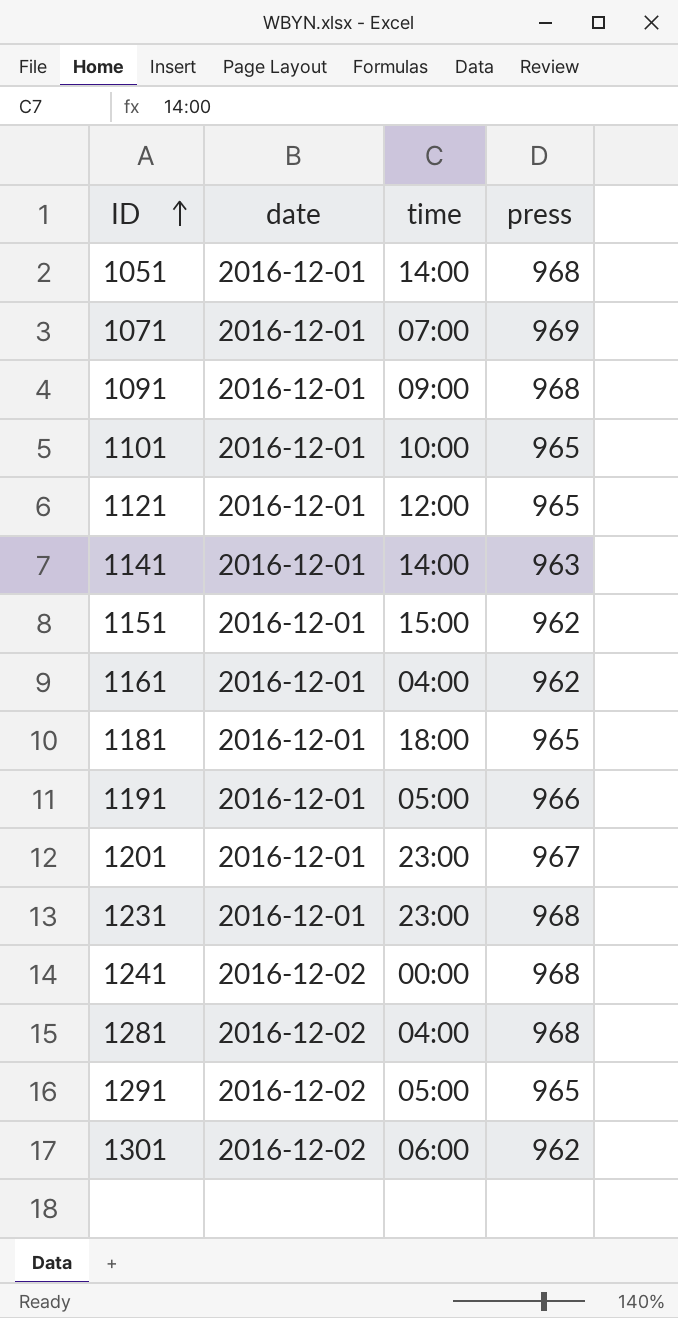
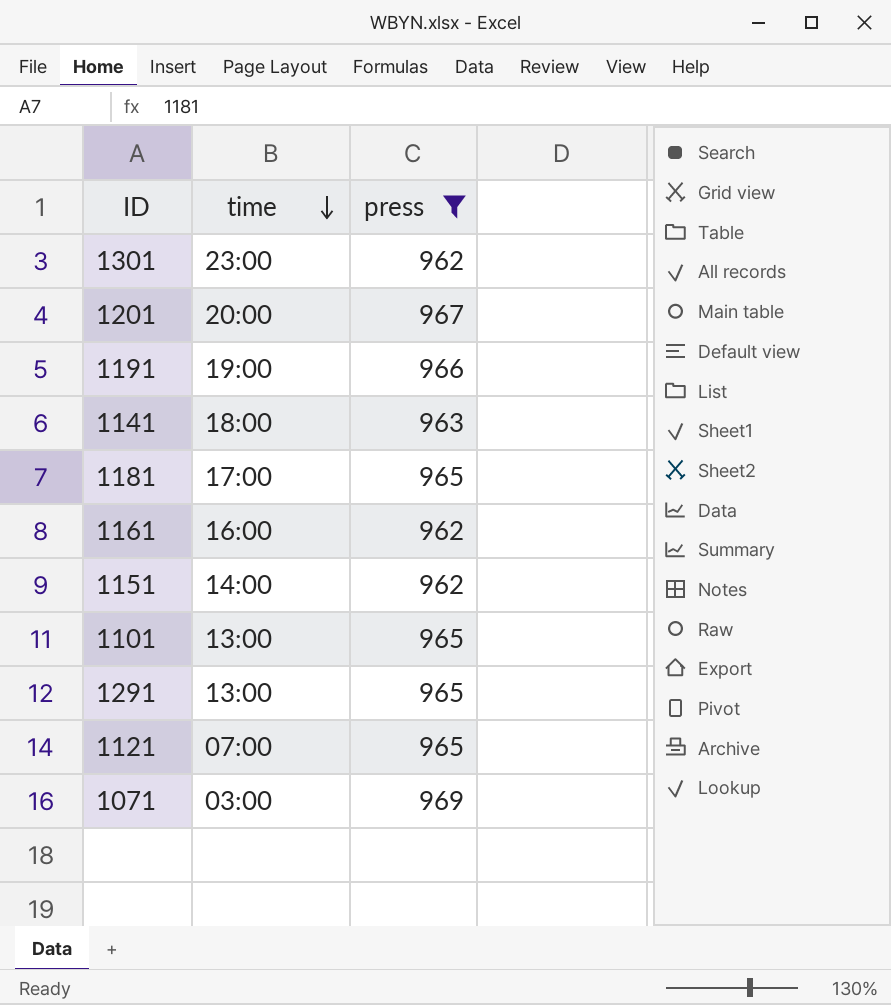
filter: none -> press != 968
row order: ID ascending -> time descending
column date | position: 2 -> none
1301 | time: 06:00 -> 23:00
1201 | time: 23:00 -> 20:00
1191 | time: 05:00 -> 19:00
1141 | time: 14:00 -> 18:00
1181 | time: 18:00 -> 17:00
1161 | time: 04:00 -> 16:00
1151 | time: 15:00 -> 14:00
1101 | time: 10:00 -> 13:00
1291 | time: 05:00 -> 13:00
1121 | time: 12:00 -> 07:00
1071 | time: 07:00 -> 03:00

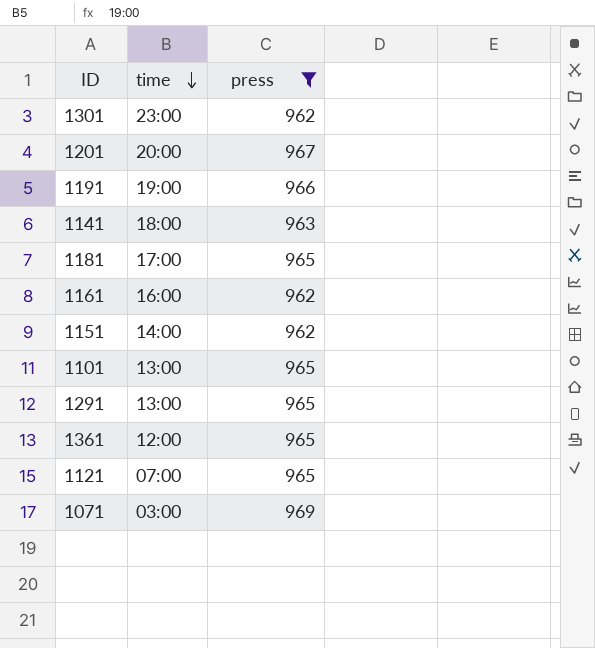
row 1361: none -> 12:00 | 965

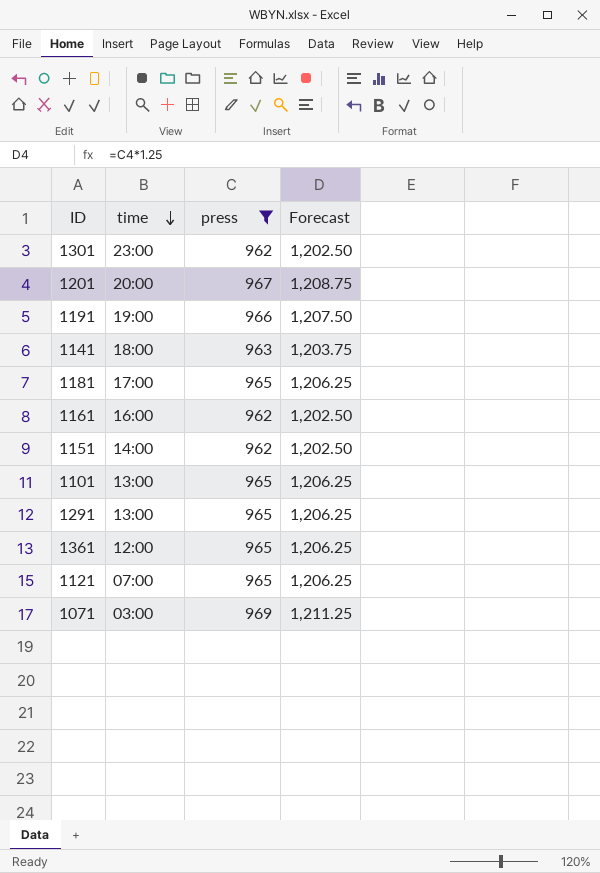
column Forecast | formula: none -> [press] * 1.25

